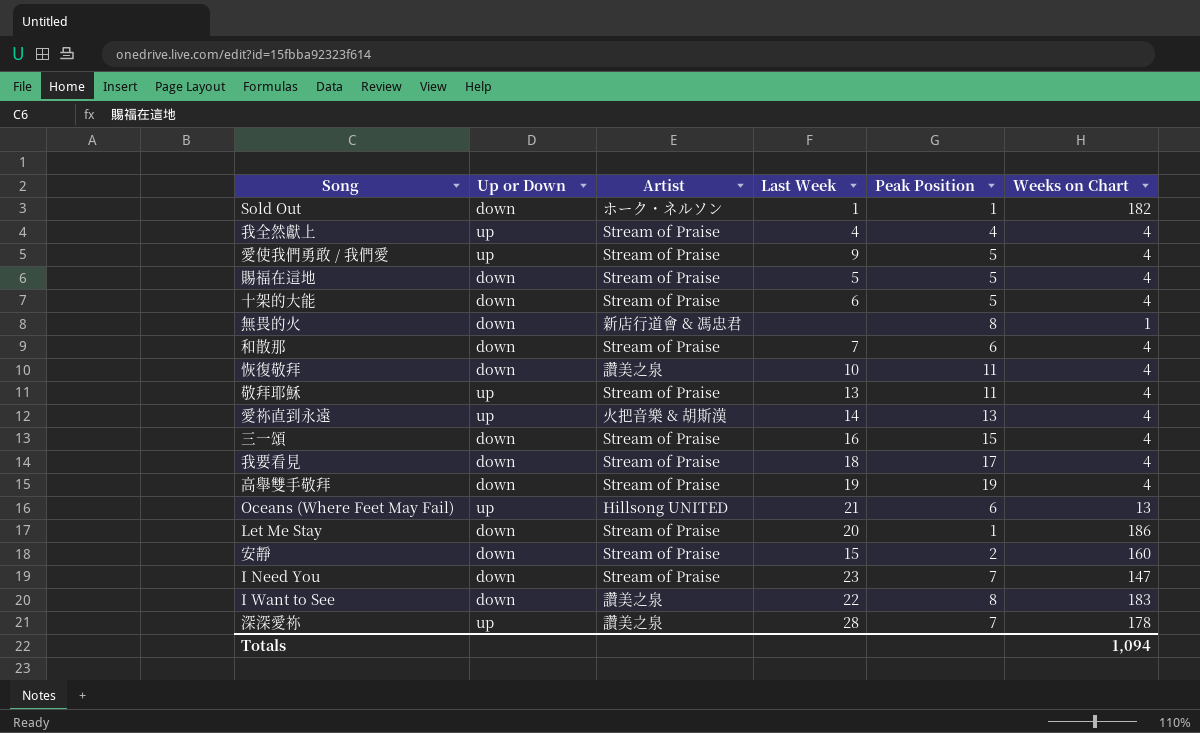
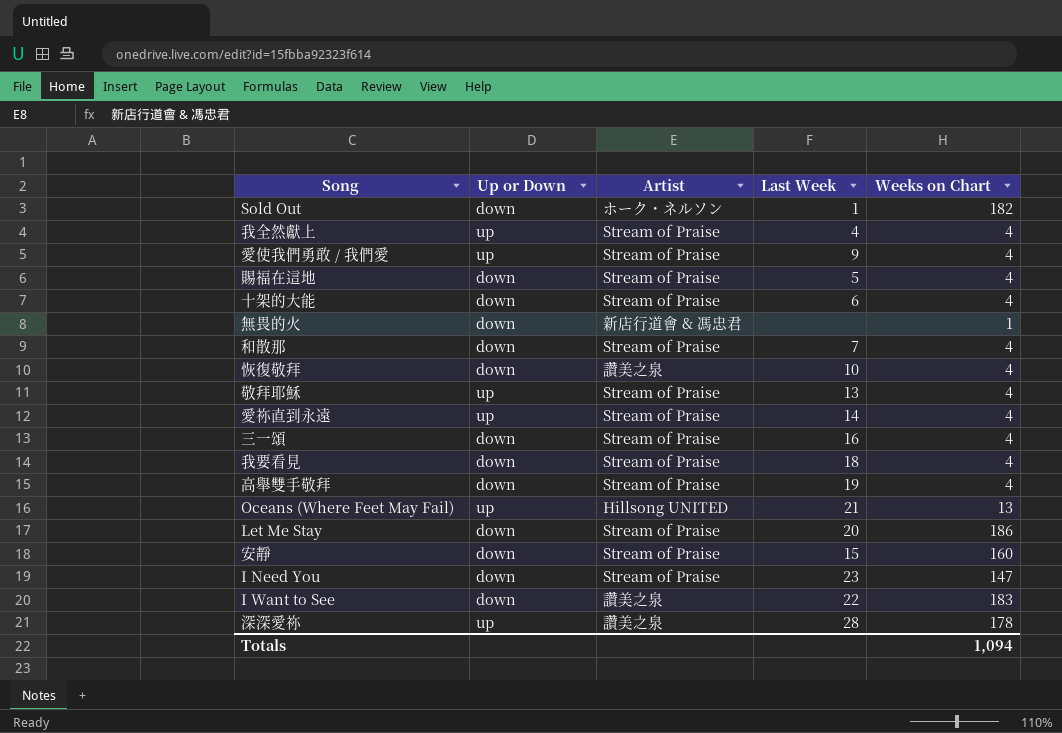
column Peak Position | position: 5 -> none
愛祢直到永遠 | Artist: 火把音樂 & 胡斯漢 -> Stream of Praise

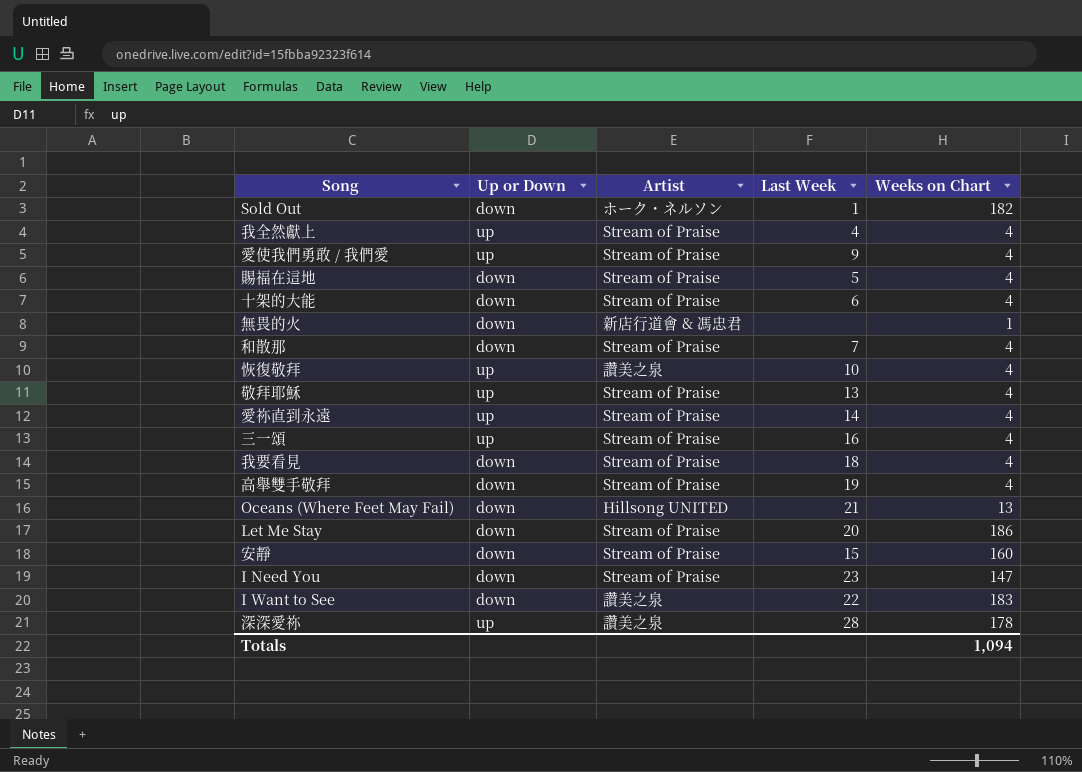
恢復敬拜 | Up or Down: down -> up
三一頌 | Up or Down: down -> up
Oceans (Where Feet May Fail) | Up or Down: up -> down

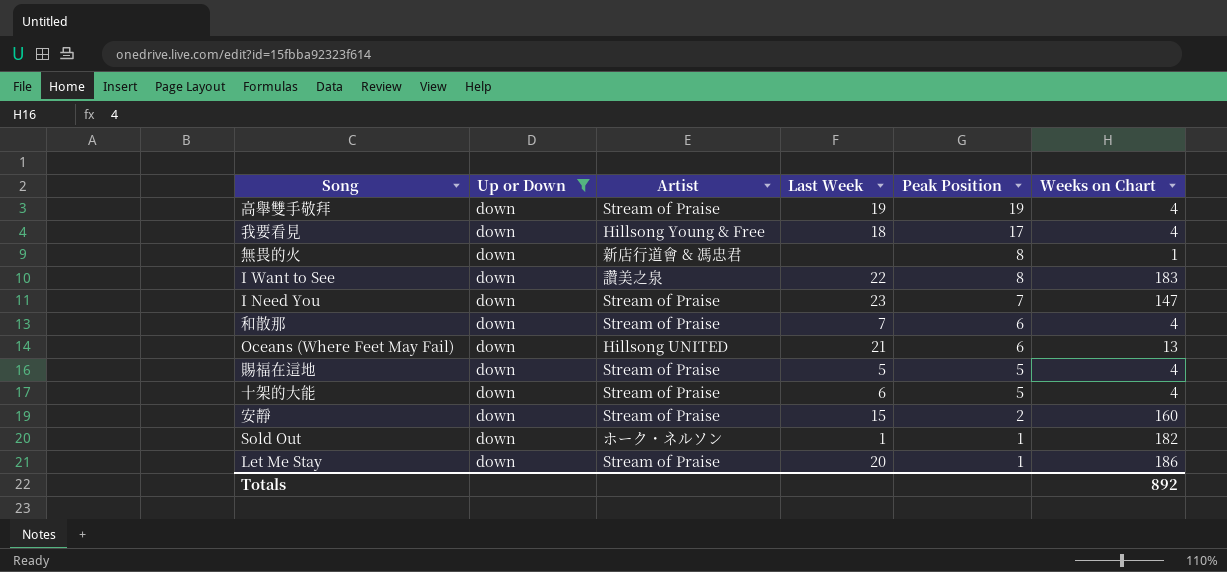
filter: none -> Up or Down = down
row order: none -> Peak Position descending
column Peak Position | position: none -> 5
我要看見 | Artist: Stream of Praise -> Hillsong Young & Free
Totals | Weeks on Chart: 1,094 -> 892

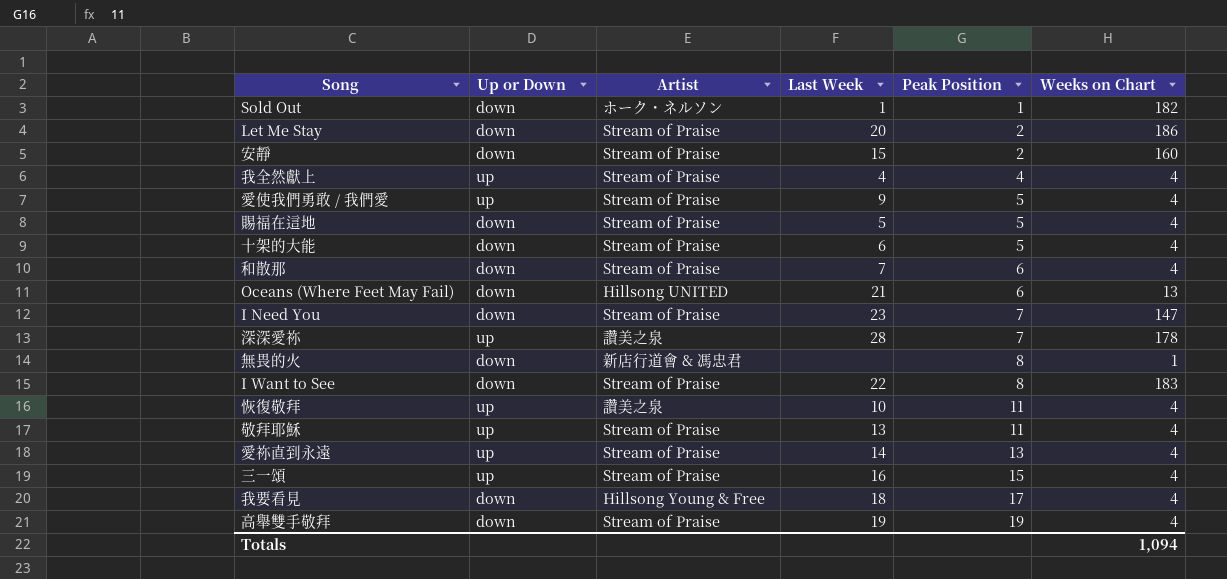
filter: Up or Down = down -> none
row order: Peak Position descending -> Peak Position ascending
Let Me Stay | Peak Position: 1 -> 2
I Want to See | Artist: 讚美之泉 -> Stream of Praise
Totals | Weeks on Chart: 892 -> 1,094

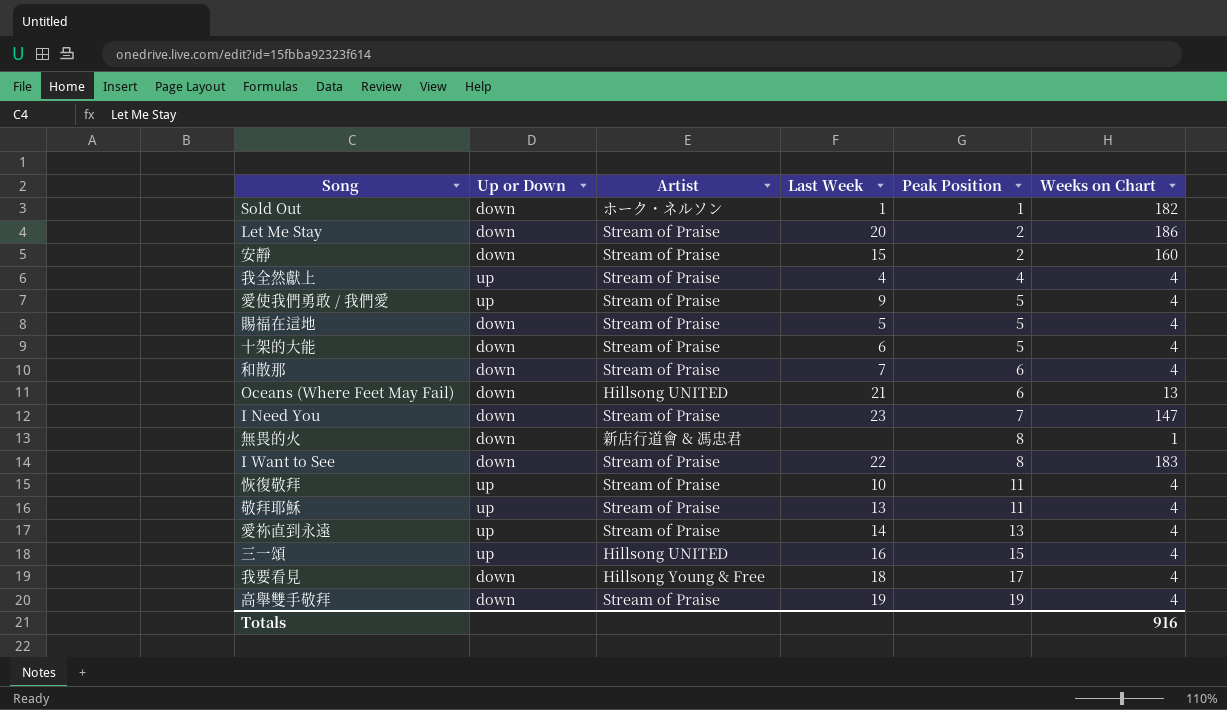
row 深深愛祢: up | 讚美之泉 | 28 | 7 | 178 -> none
恢復敬拜 | Artist: 讚美之泉 -> Stream of Praise
三一頌 | Artist: Stream of Praise -> Hillsong UNITED
Totals | Weeks on Chart: 1,094 -> 916

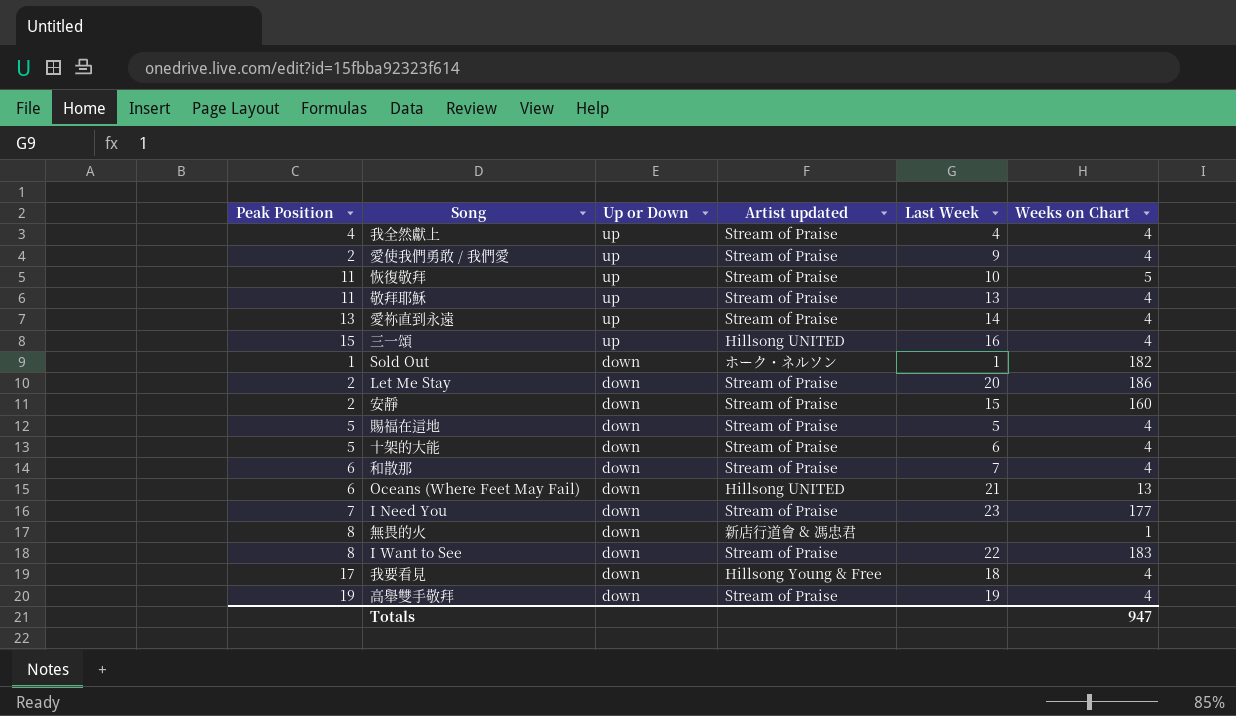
row order: Peak Position ascending -> Up or Down descending
column Peak Position | position: 5 -> 1
column name: Artist -> Artist updated
愛使我們勇敢 / 我們愛 | Peak Position: 5 -> 2
恢復敬拜 | Weeks on Chart: 4 -> 5
I Need You | Weeks on Chart: 147 -> 177
Totals | Weeks on Chart: 916 -> 947

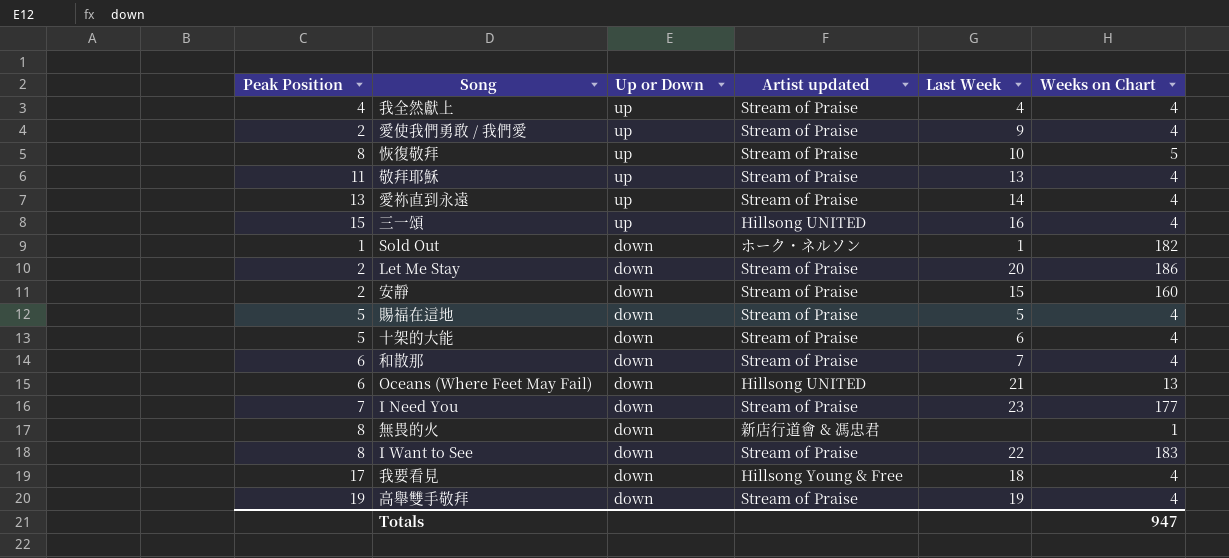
恢復敬拜 | Peak Position: 11 -> 8

